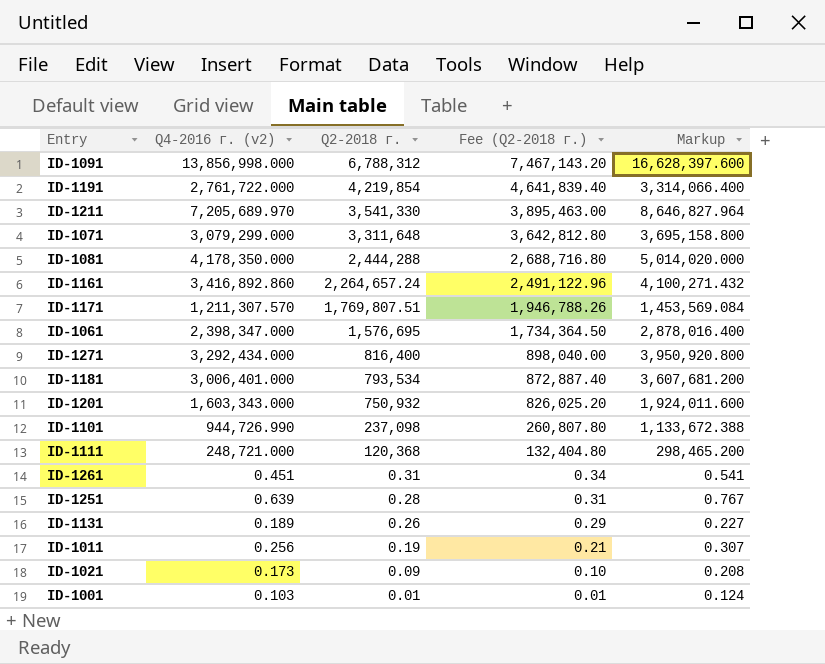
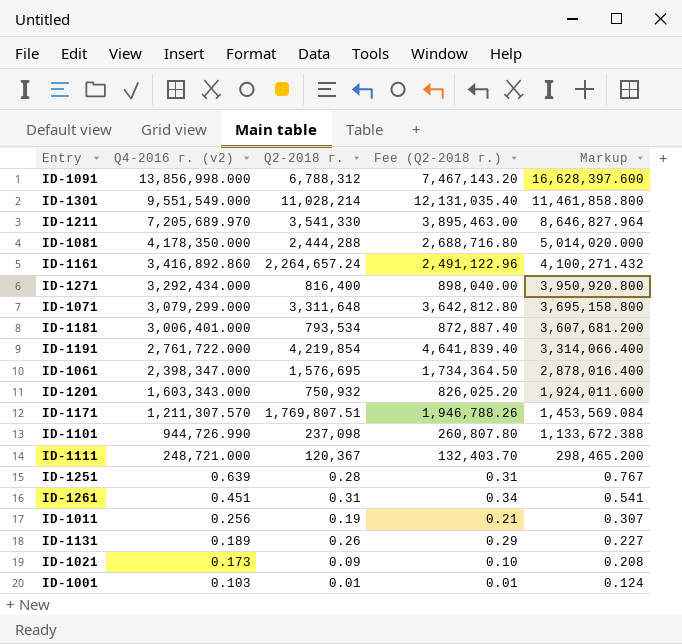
row order: Q2-2018 г. descending -> Q4-2016 г. (v2) descending
row ID-1301: none -> 9,551,549.000 | 11,028,214 | 12,131,035.40 | 11,461,858.800
ID-1111 | Q2-2018 г.: 120,368 -> 120,367
ID-1111 | Fee (Q2-2018 г.): 132,404.80 -> 132,403.70

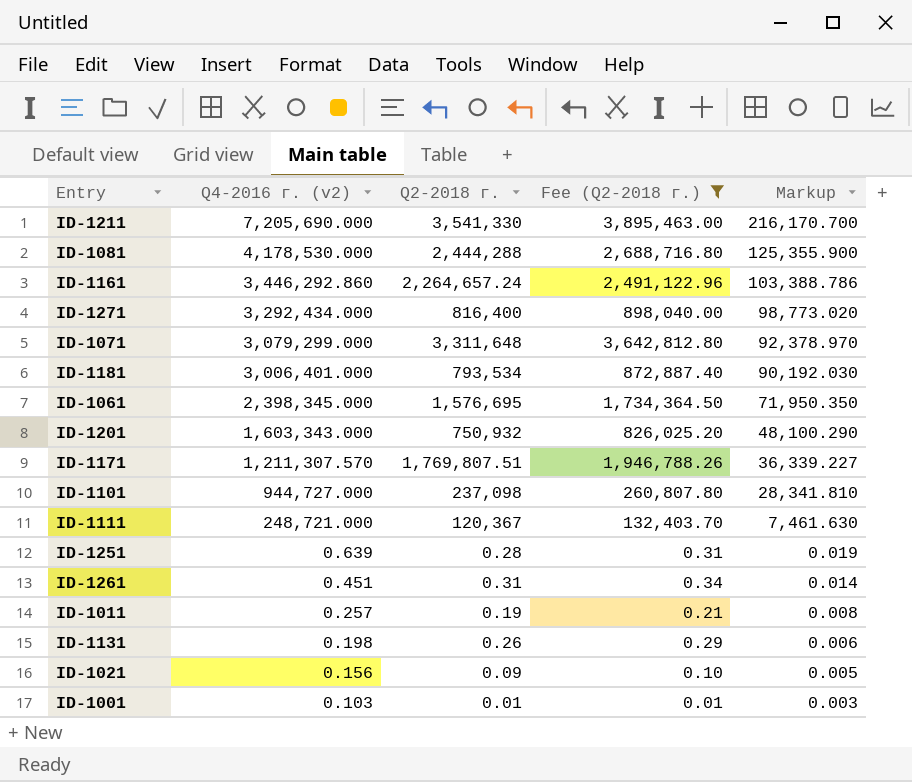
filter: none -> Fee (Q2-2018 г.) <= 3,895,463.00
column Markup | formula: [Q4-2016 г. (v2)] * 1.2 -> [Q4-2016 г. (v2)] * 0.03
ID-1211 | Q4-2016 г. (v2): 7,205,689.970 -> 7,205,690.000
ID-1081 | Q4-2016 г. (v2): 4,178,350.000 -> 4,178,530.000
ID-1161 | Q4-2016 г. (v2): 3,416,892.860 -> 3,446,292.860
ID-1061 | Q4-2016 г. (v2): 2,398,347.000 -> 2,398,345.000
ID-1101 | Q4-2016 г. (v2): 944,726.990 -> 944,727.000
ID-1011 | Q4-2016 г. (v2): 0.256 -> 0.257
ID-1131 | Q4-2016 г. (v2): 0.189 -> 0.198
ID-1021 | Q4-2016 г. (v2): 0.173 -> 0.156

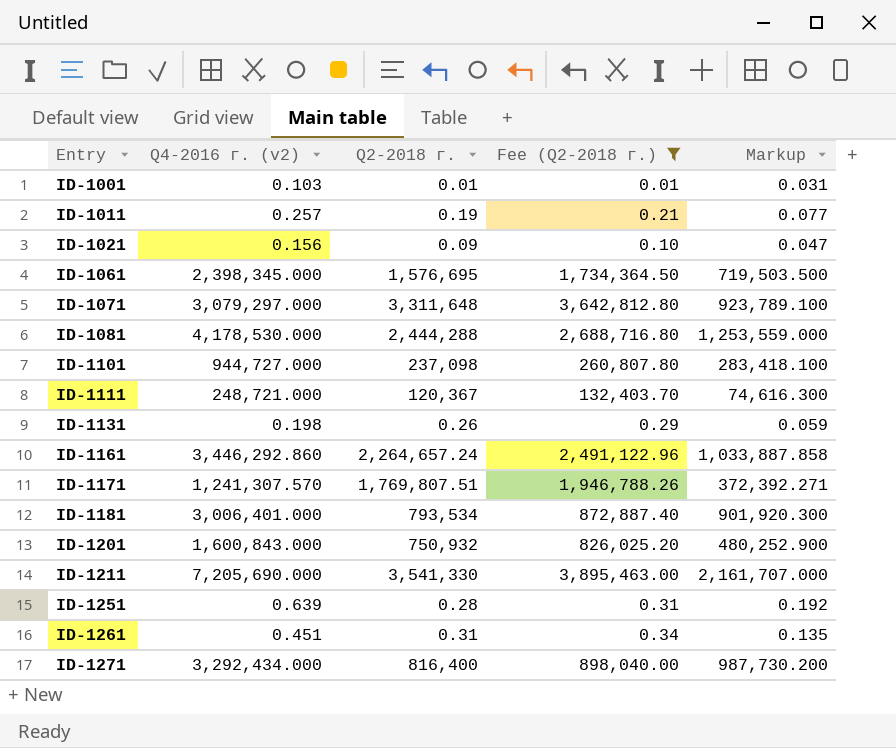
row order: Q4-2016 г. (v2) descending -> Entry ascending
column Markup | formula: [Q4-2016 г. (v2)] * 0.03 -> [Q4-2016 г. (v2)] * 0.3
ID-1071 | Q4-2016 г. (v2): 3,079,299.000 -> 3,079,297.000
ID-1171 | Q4-2016 г. (v2): 1,211,307.570 -> 1,241,307.570
ID-1201 | Q4-2016 г. (v2): 1,603,343.000 -> 1,600,843.000

